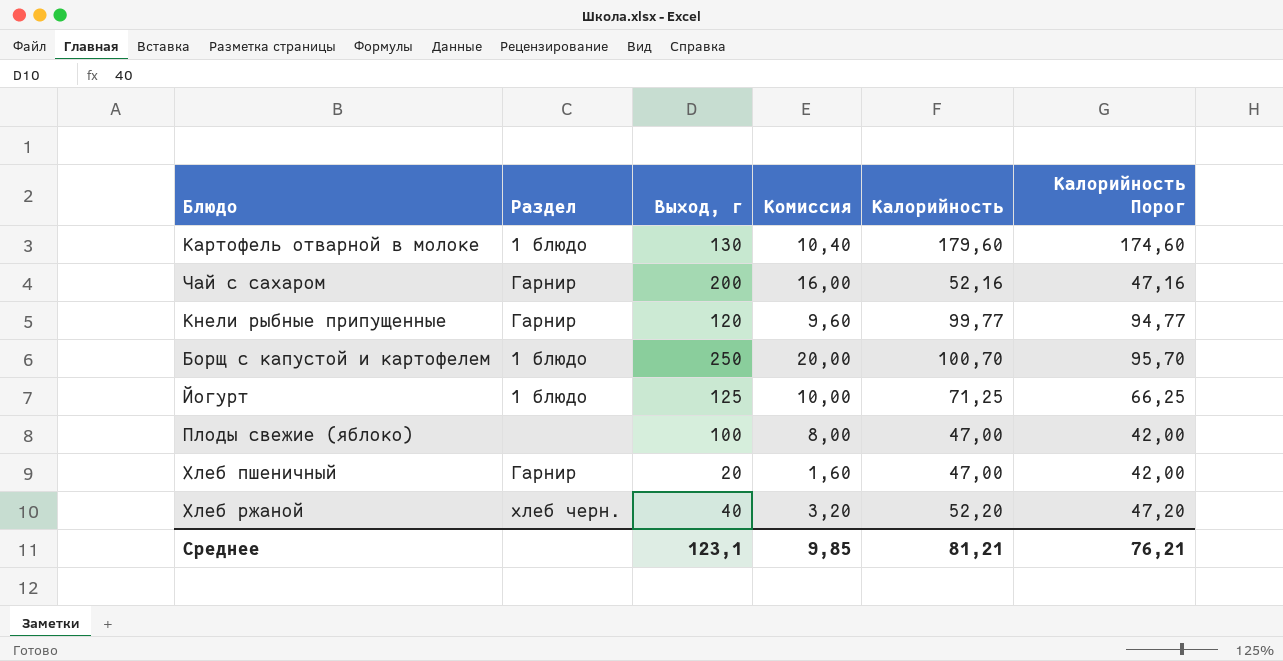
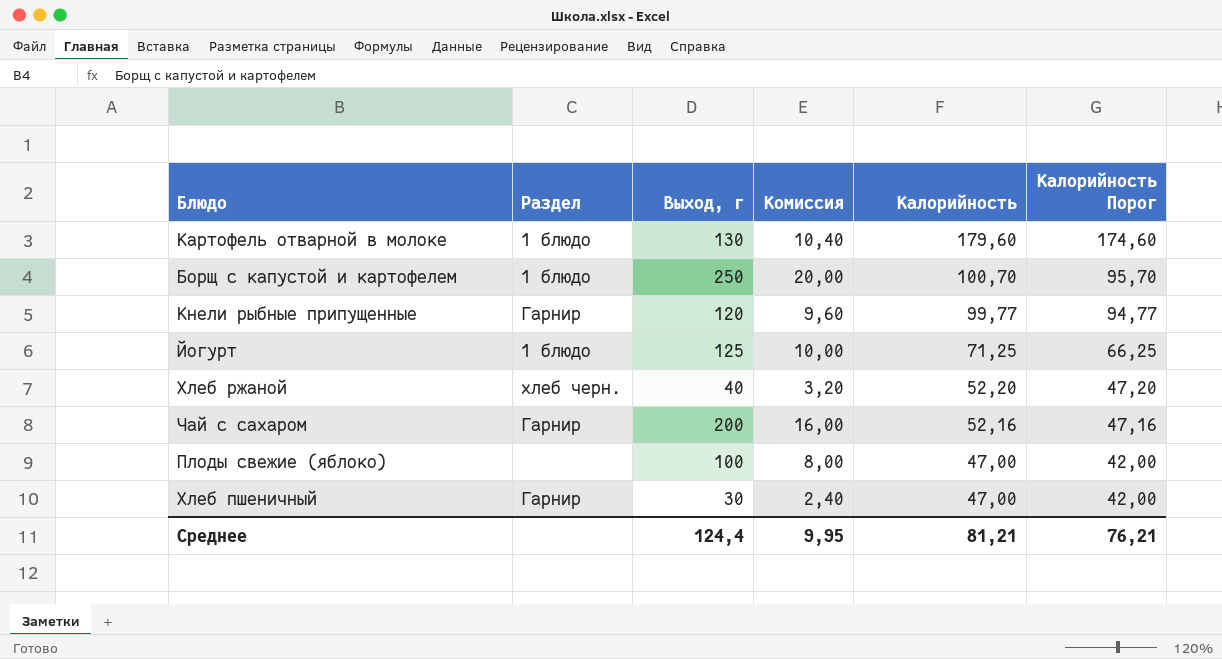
row order: none -> Калорийность descending
Хлеб пшеничный | Выход, г: 20 -> 30
Хлеб пшеничный | Комиссия: 1,60 -> 2,40
Среднее | Выход, г: 123,1 -> 124,4
Среднее | Комиссия: 9,85 -> 9,95

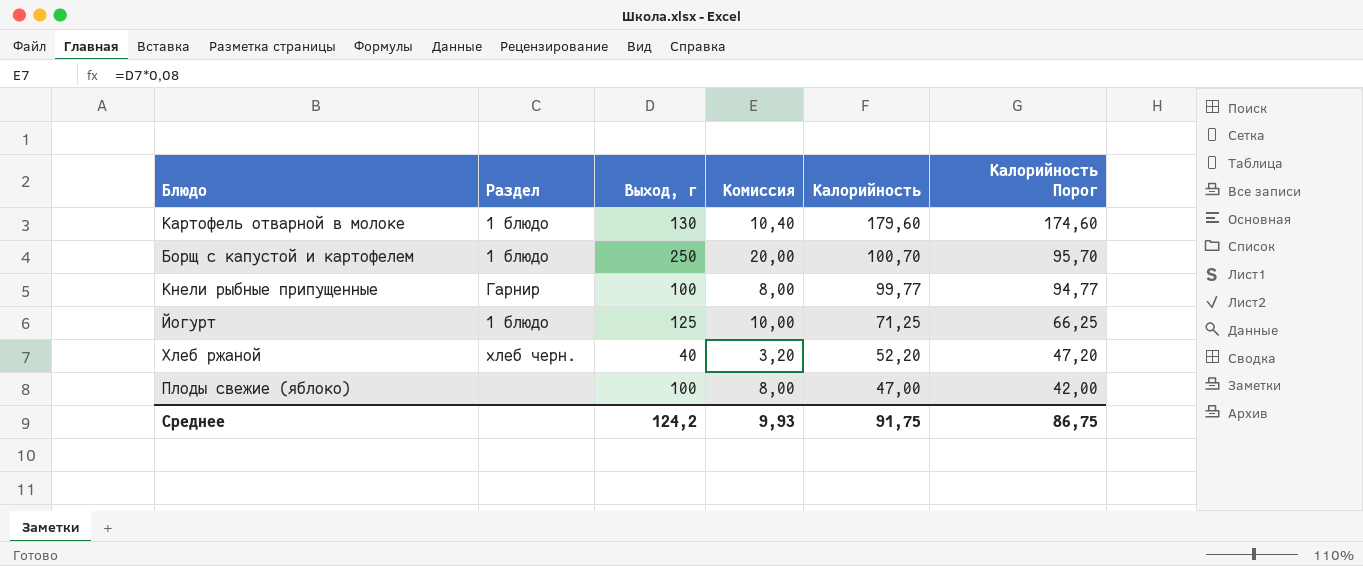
row Чай с сахаром: Гарнир | 200 | 16,00 | 52,16 | 47,16 -> none
row Хлеб пшеничный: Гарнир | 30 | 2,40 | 47,00 | 42,00 -> none
Кнели рыбные припущенные | Выход, г: 120 -> 100
Кнели рыбные припущенные | Комиссия: 9,60 -> 8,00
Среднее | Выход, г: 124,4 -> 124,2
Среднее | Комиссия: 9,95 -> 9,93
Среднее | Калорийность: 81,21 -> 91,75
Среднее | Калорийность Порог: 76,21 -> 86,75

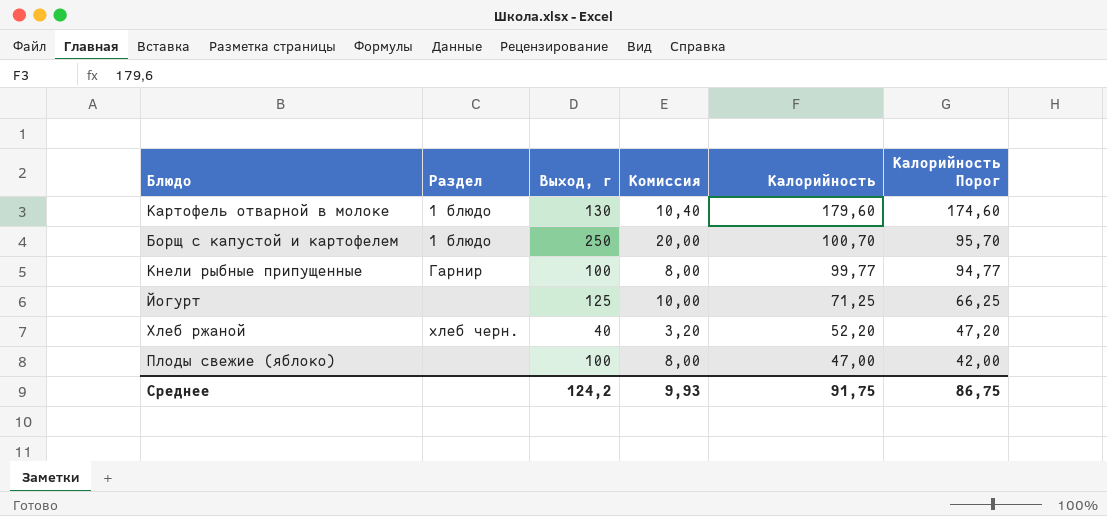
Йогурт | Раздел: 1 блюдо -> none

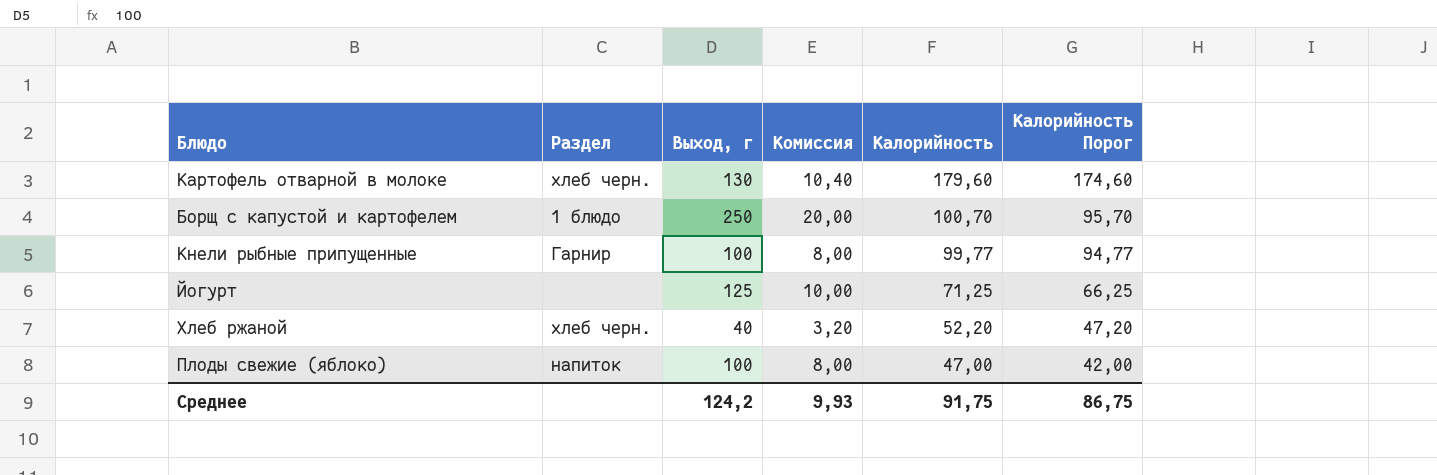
Картофель отварной в молоке | Раздел: 1 блюдо -> хлеб черн.
Плоды свежие (яблоко) | Раздел: none -> напиток

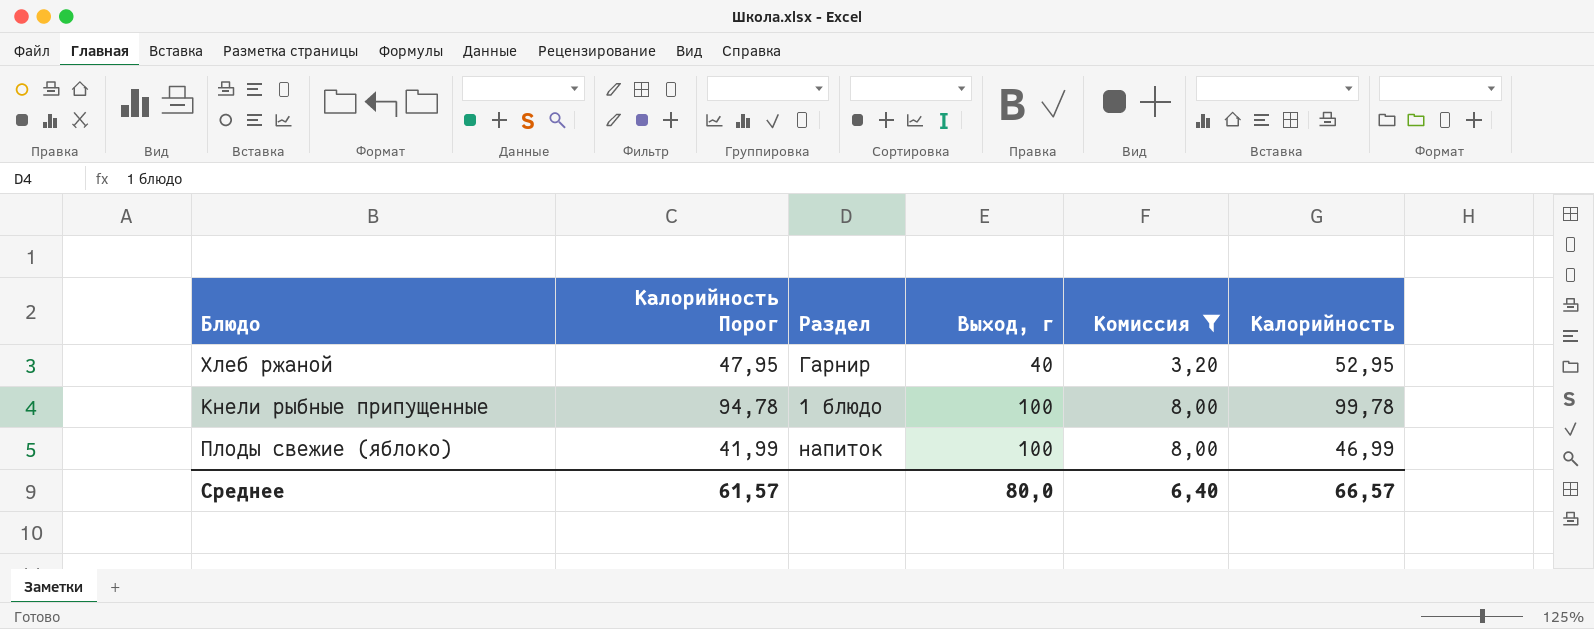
filter: none -> Комиссия <= 8,00
row order: Калорийность descending -> Выход, г ascending
column Калорийность Порог | position: 6 -> 2
Хлеб ржаной | Калорийность Порог: 47,20 -> 47,95
Хлеб ржаной | Раздел: хлеб черн. -> Гарнир
Хлеб ржаной | Калорийность: 52,20 -> 52,95
Кнели рыбные припущенные | Калорийность Порог: 94,77 -> 94,78
Кнели рыбные припущенные | Раздел: Гарнир -> 1 блюдо
Кнели рыбные припущенные | Калорийность: 99,77 -> 99,78
Плоды свежие (яблоко) | Калорийность Порог: 42,00 -> 41,99
Плоды свежие (яблоко) | Калорийность: 47,00 -> 46,99
Среднее | Калорийность Порог: 86,75 -> 61,57
Среднее | Выход, г: 124,2 -> 80,0
Среднее | Комиссия: 9,93 -> 6,40
Среднее | Калорийность: 91,75 -> 66,57

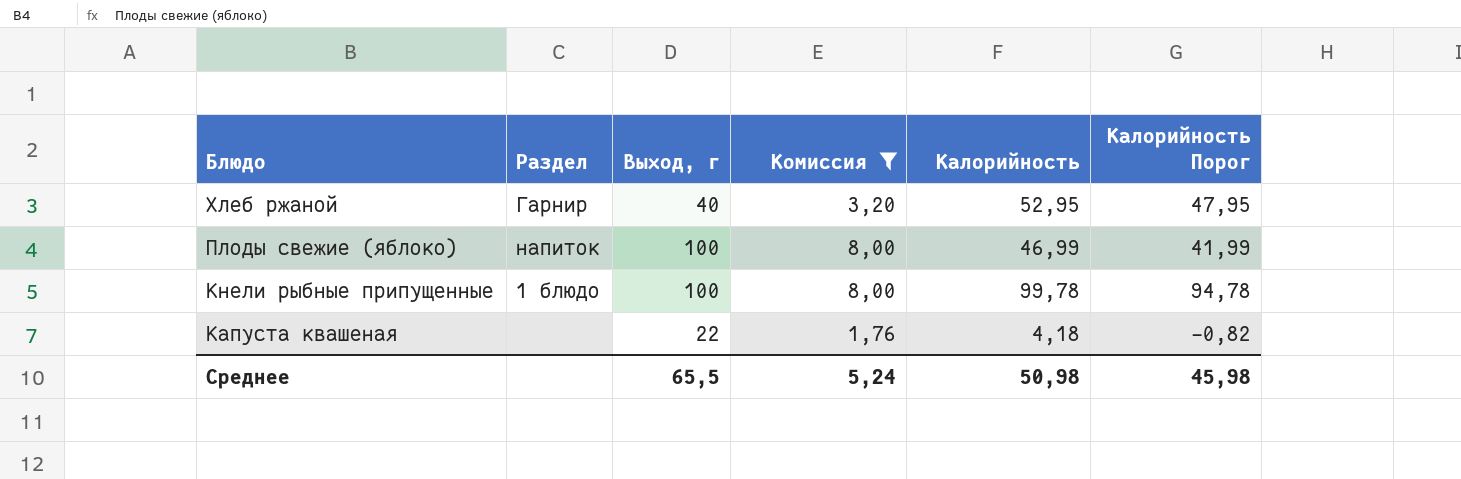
row order: Выход, г ascending -> Блюдо descending
column Калорийность Порог | position: 2 -> 6
row Капуста квашеная: none -> none | 22 | 1,76 | 4,18 | -0,82
Среднее | Выход, г: 80,0 -> 65,5
Среднее | Комиссия: 6,40 -> 5,24
Среднее | Калорийность: 66,57 -> 50,98
Среднее | Калорийность Порог: 61,57 -> 45,98

